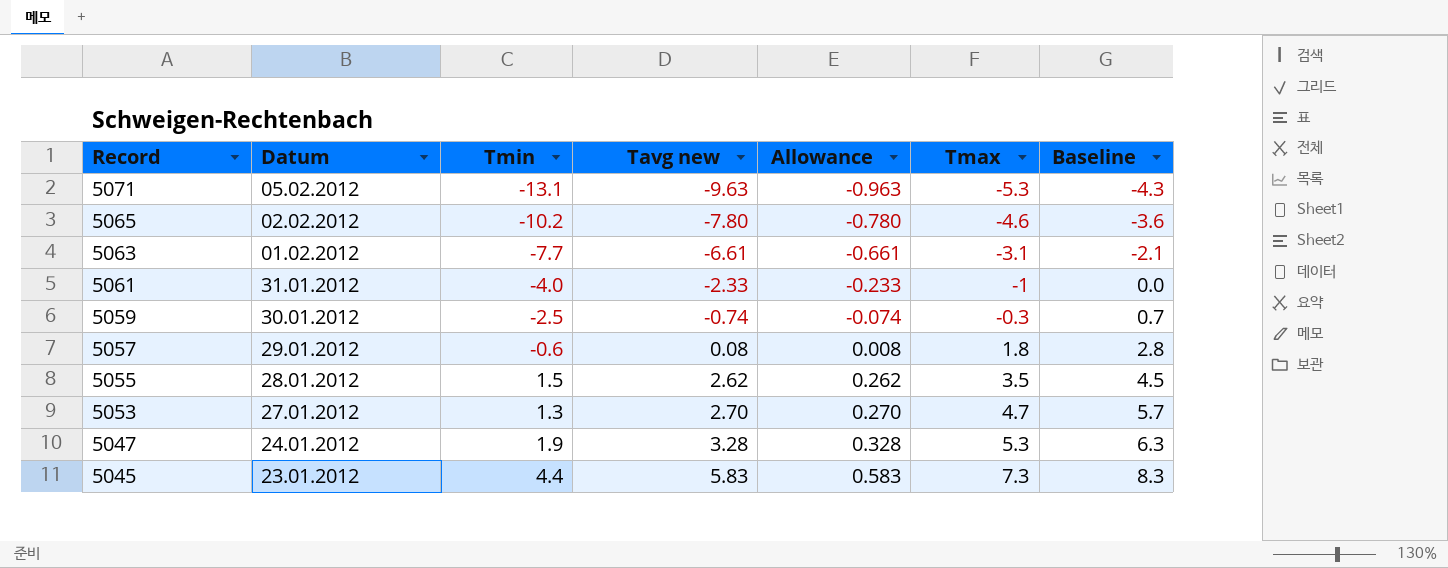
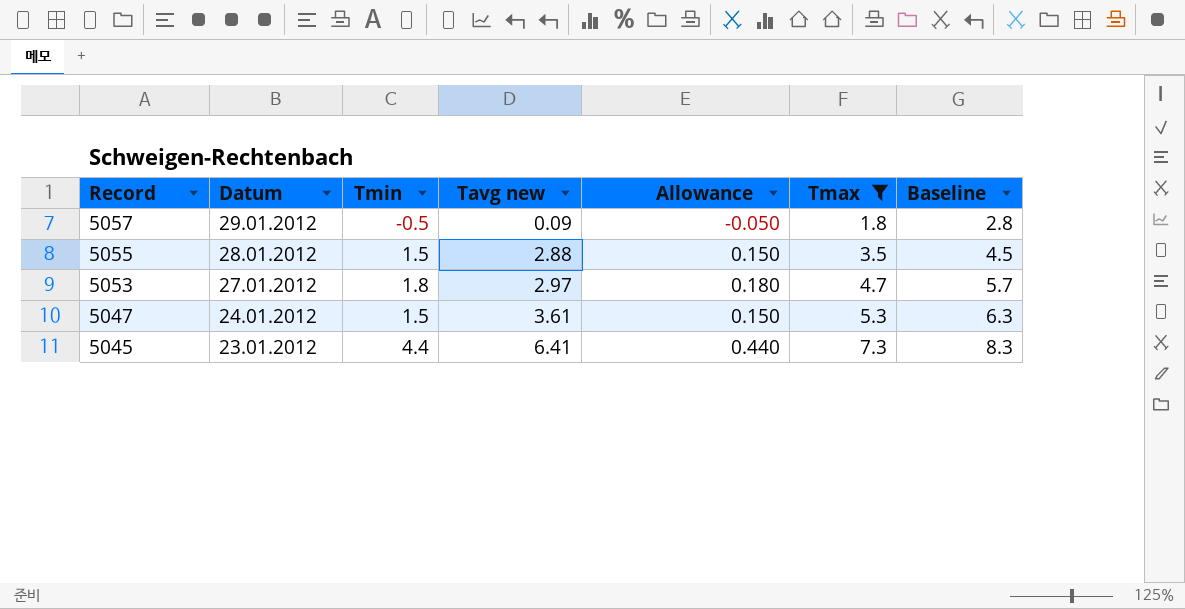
filter: none -> Tmax >= 1.8
column Allowance | formula: [Tavg new] * 0.1 -> [Tmin] * 0.1
5057 | Tmin: -0.6 -> -0.5
5057 | Tavg new: 0.08 -> 0.09
5055 | Tavg new: 2.62 -> 2.88
5053 | Tmin: 1.3 -> 1.8
5053 | Tavg new: 2.70 -> 2.97
5047 | Tmin: 1.9 -> 1.5
5047 | Tavg new: 3.28 -> 3.61
5045 | Tavg new: 5.83 -> 6.41

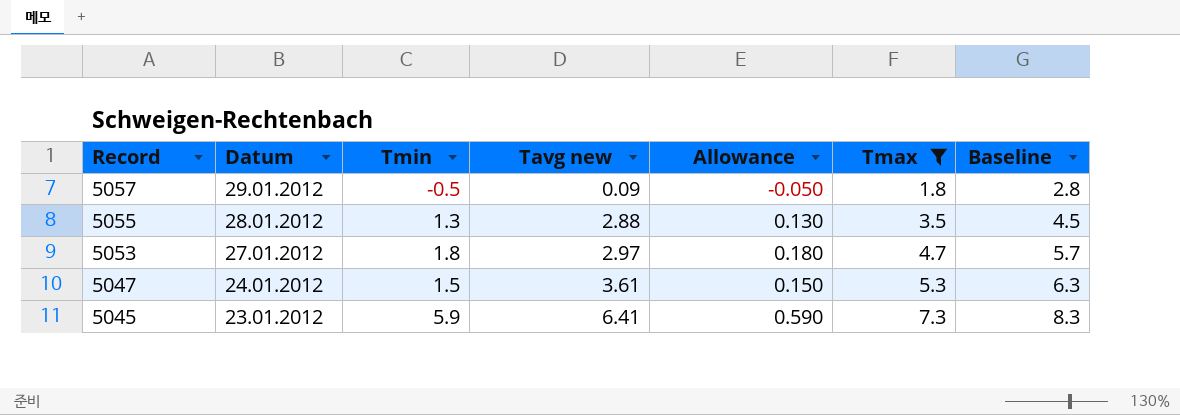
5055 | Tmin: 1.5 -> 1.3
5055 | Allowance: 0.150 -> 0.130
5045 | Tmin: 4.4 -> 5.9
5045 | Allowance: 0.440 -> 0.590

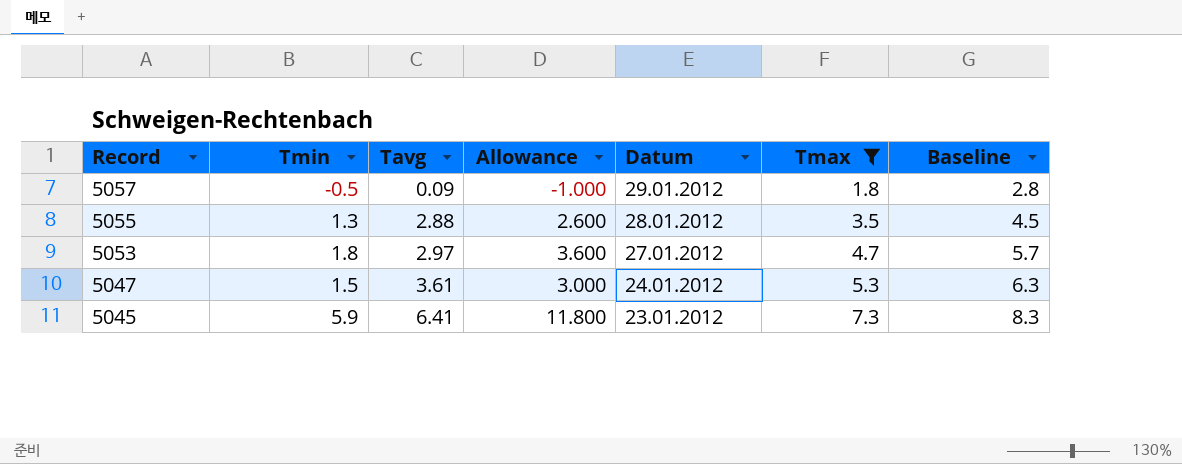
column name: Tavg new -> Tavg
column Allowance | formula: [Tmin] * 0.1 -> [Tmin] * 2
column Datum | position: 2 -> 5

